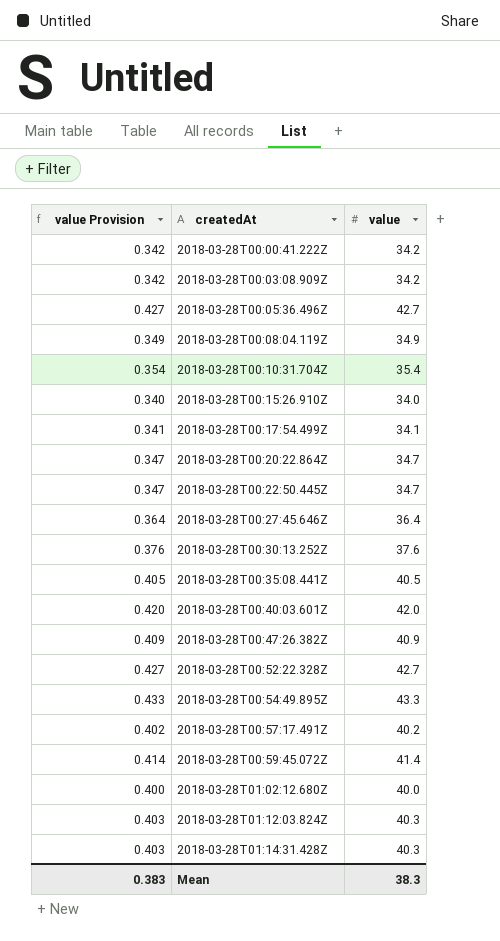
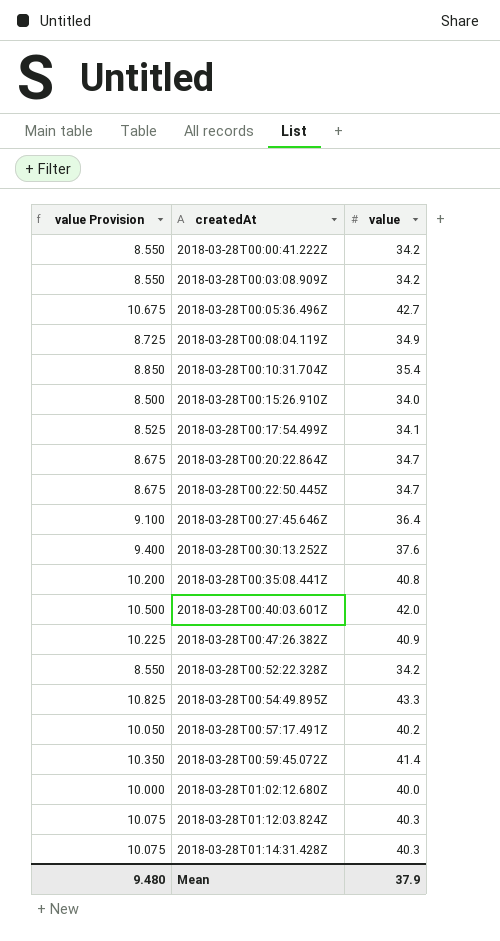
column value Provision | formula: [value] * 0.01 -> [value] * 0.25
2018-03-28T00:35:08.441Z | value: 40.5 -> 40.8
2018-03-28T00:52:22.328Z | value: 42.7 -> 34.2
Mean | value Provision: 0.383 -> 9.480
Mean | value: 38.3 -> 37.9

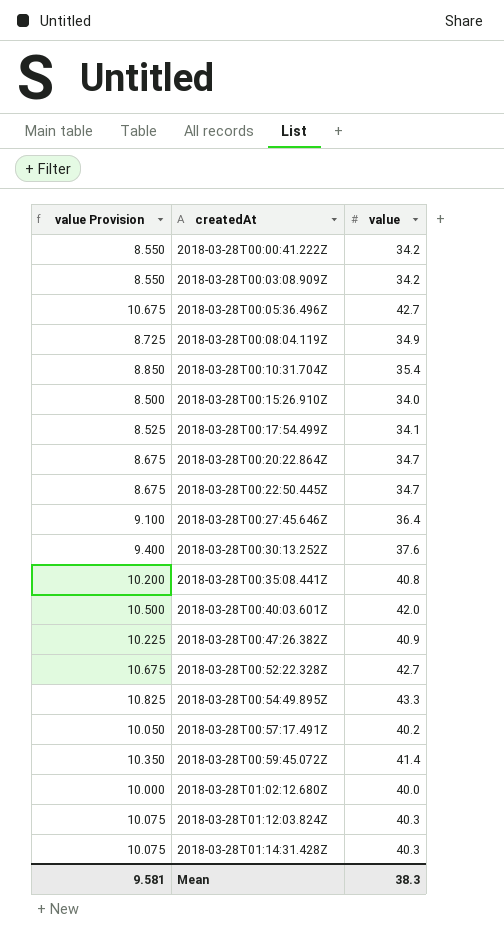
2018-03-28T00:52:22.328Z | value Provision: 8.550 -> 10.675
2018-03-28T00:52:22.328Z | value: 34.2 -> 42.7
Mean | value Provision: 9.480 -> 9.581
Mean | value: 37.9 -> 38.3

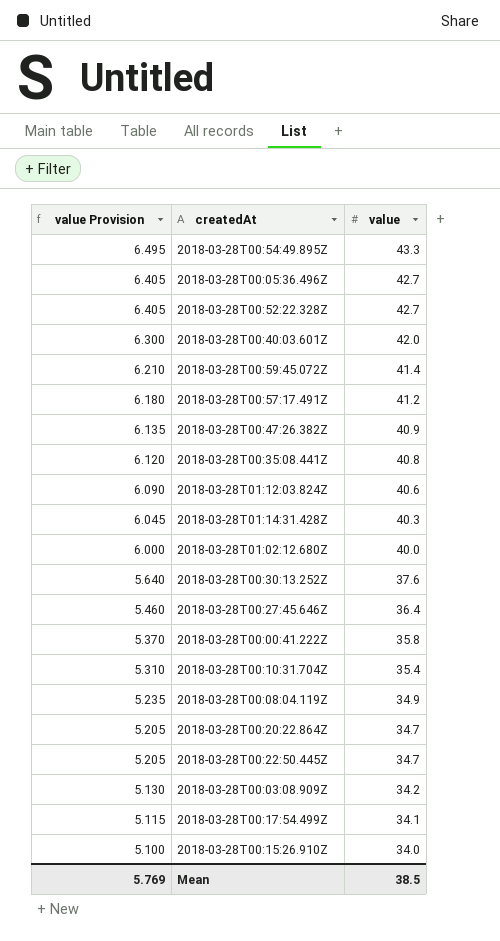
row order: createdAt ascending -> value Provision descending
column value Provision | formula: [value] * 0.25 -> [value] * 0.15
2018-03-28T00:57:17.491Z | value: 40.2 -> 41.2
2018-03-28T01:12:03.824Z | value: 40.3 -> 40.6
2018-03-28T00:00:41.222Z | value: 34.2 -> 35.8
Mean | value Provision: 9.581 -> 5.769
Mean | value: 38.3 -> 38.5

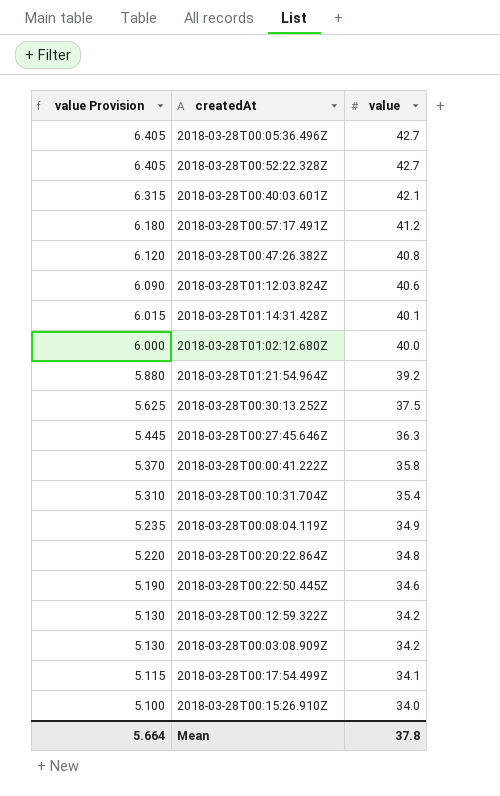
row 2018-03-28T00:54:49.895Z: 6.495 | 43.3 -> none
row 2018-03-28T00:59:45.072Z: 6.210 | 41.4 -> none
row 2018-03-28T00:35:08.441Z: 6.120 | 40.8 -> none
2018-03-28T00:40:03.601Z | value Provision: 6.300 -> 6.315
2018-03-28T00:40:03.601Z | value: 42.0 -> 42.1
2018-03-28T00:47:26.382Z | value Provision: 6.135 -> 6.120
2018-03-28T00:47:26.382Z | value: 40.9 -> 40.8
2018-03-28T01:14:31.428Z | value Provision: 6.045 -> 6.015
2018-03-28T01:14:31.428Z | value: 40.3 -> 40.1
row 2018-03-28T01:21:54.964Z: none -> 5.880 | 39.2
2018-03-28T00:30:13.252Z | value Provision: 5.640 -> 5.625
2018-03-28T00:30:13.252Z | value: 37.6 -> 37.5
2018-03-28T00:27:45.646Z | value Provision: 5.460 -> 5.445
2018-03-28T00:27:45.646Z | value: 36.4 -> 36.3
2018-03-28T00:20:22.864Z | value Provision: 5.205 -> 5.220
2018-03-28T00:20:22.864Z | value: 34.7 -> 34.8
2018-03-28T00:22:50.445Z | value Provision: 5.205 -> 5.190
2018-03-28T00:22:50.445Z | value: 34.7 -> 34.6
row 2018-03-28T00:12:59.322Z: none -> 5.130 | 34.2
Mean | value Provision: 5.769 -> 5.664
Mean | value: 38.5 -> 37.8

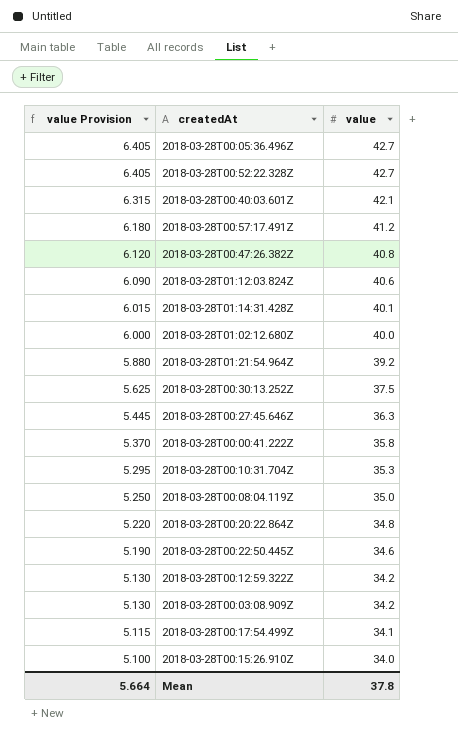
2018-03-28T00:10:31.704Z | value Provision: 5.310 -> 5.295
2018-03-28T00:10:31.704Z | value: 35.4 -> 35.3
2018-03-28T00:08:04.119Z | value Provision: 5.235 -> 5.250
2018-03-28T00:08:04.119Z | value: 34.9 -> 35.0

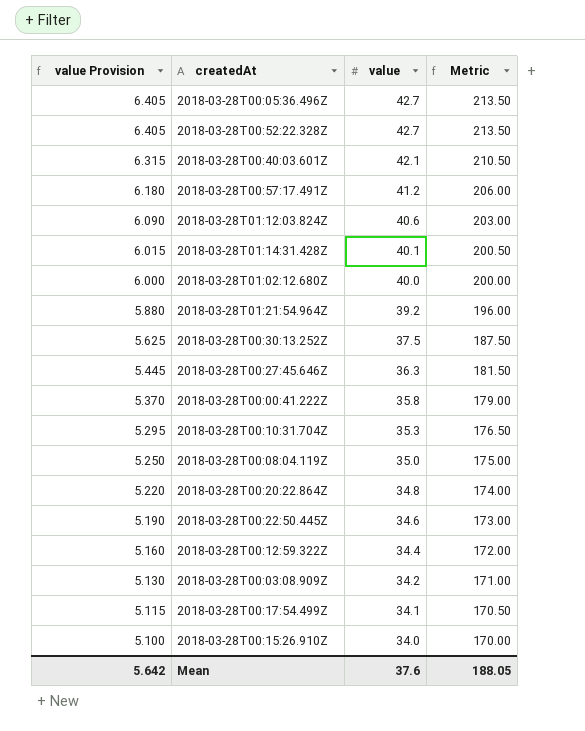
column Metric | formula: none -> [value] * 5
row 2018-03-28T00:47:26.382Z: 6.120 | 40.8 -> none
2018-03-28T00:12:59.322Z | value Provision: 5.130 -> 5.160
2018-03-28T00:12:59.322Z | value: 34.2 -> 34.4
Mean | value Provision: 5.664 -> 5.642
Mean | value: 37.8 -> 37.6

